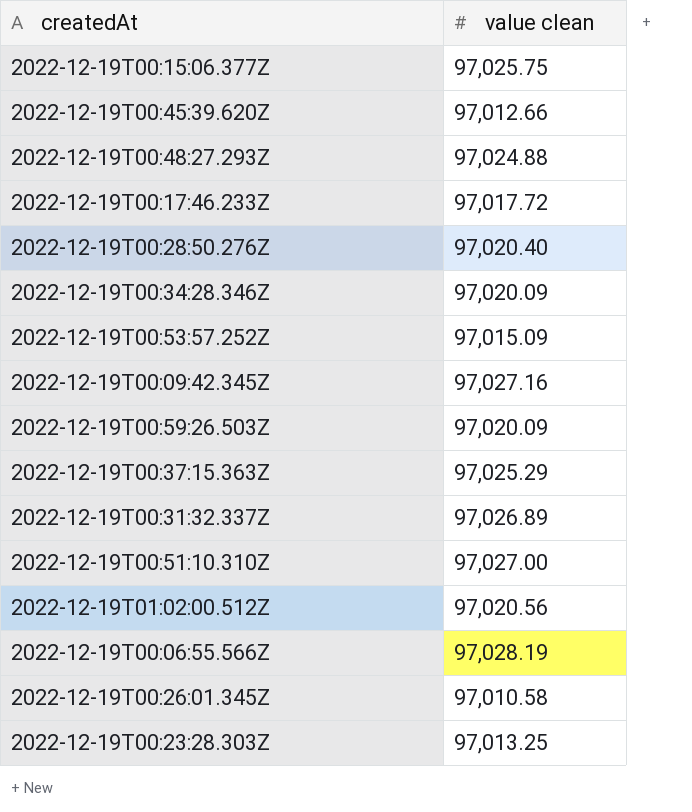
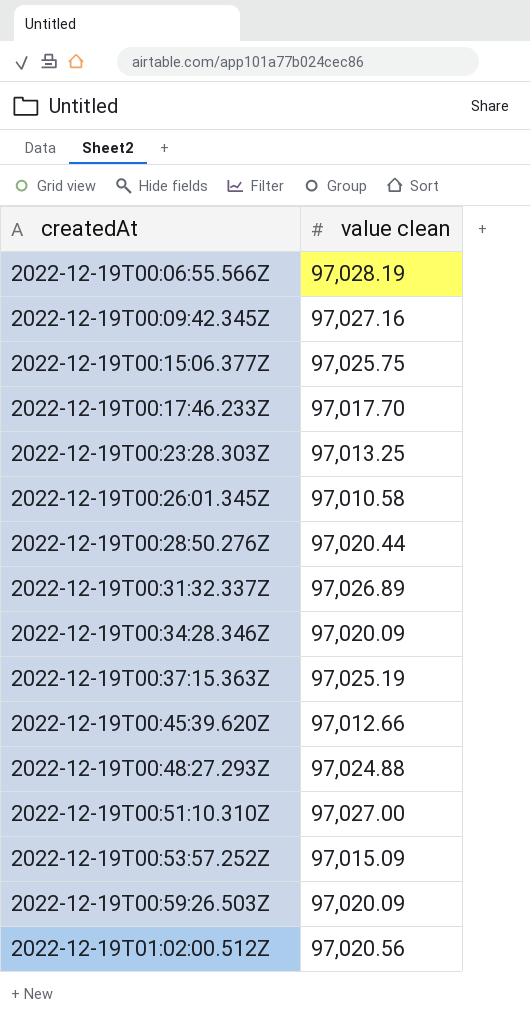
row order: none -> createdAt ascending
2022-12-19T00:17:46.233Z | value clean: 97,017.72 -> 97,017.70
2022-12-19T00:28:50.276Z | value clean: 97,020.40 -> 97,020.44
2022-12-19T00:37:15.363Z | value clean: 97,025.29 -> 97,025.19

